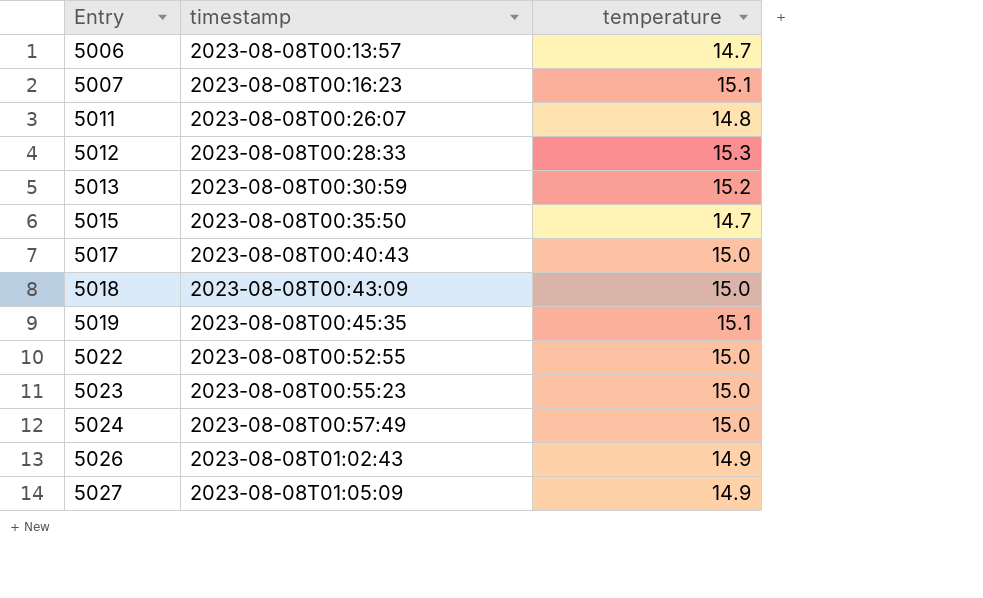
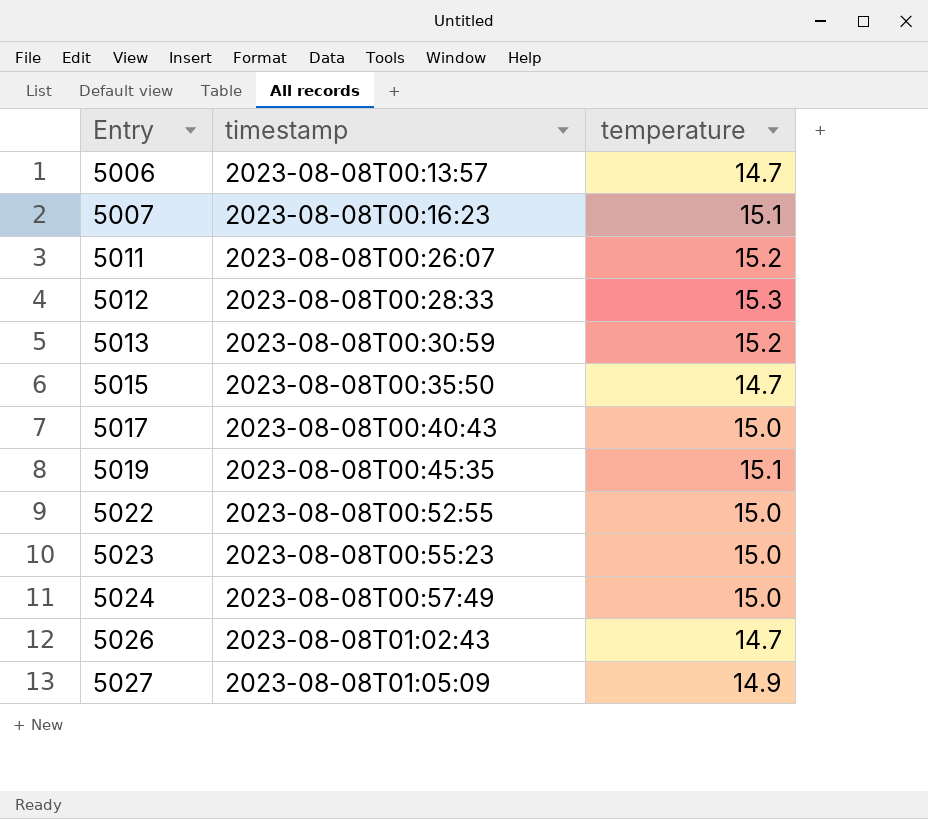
row 5018: 2023-08-08T00:43:09 | 15.0 -> none
5011 | temperature: 14.8 -> 15.2
5026 | temperature: 14.9 -> 14.7

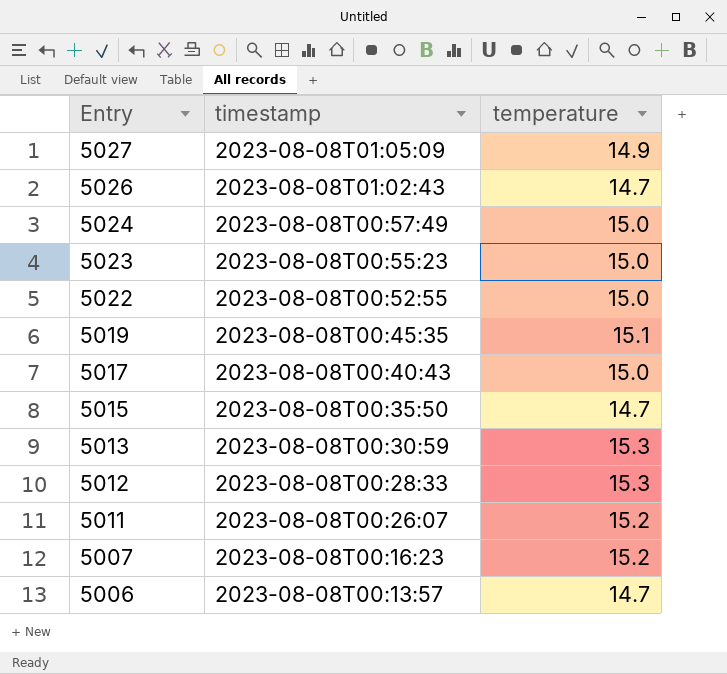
row order: Entry ascending -> Entry descending
5013 | temperature: 15.2 -> 15.3
5007 | temperature: 15.1 -> 15.2

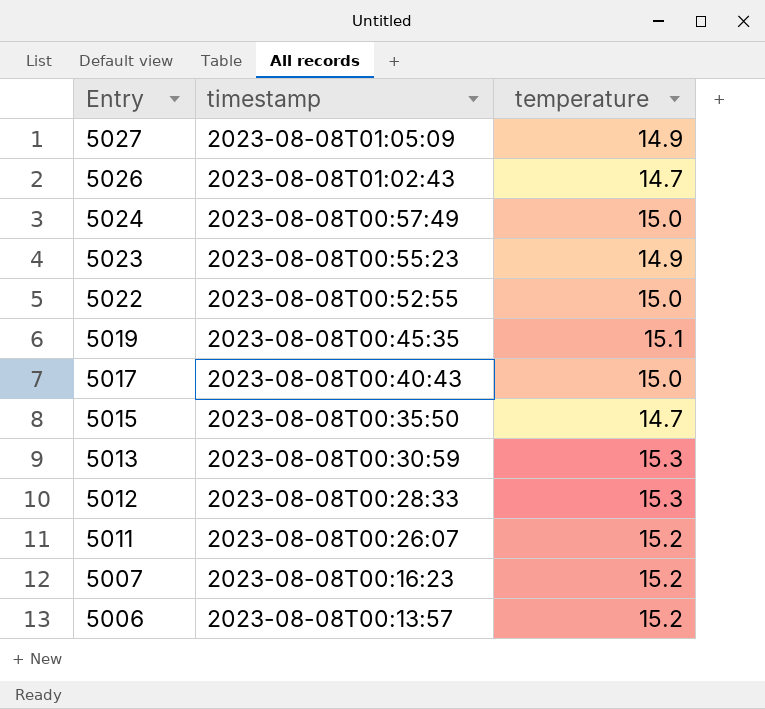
5023 | temperature: 15.0 -> 14.9
5006 | temperature: 14.7 -> 15.2

